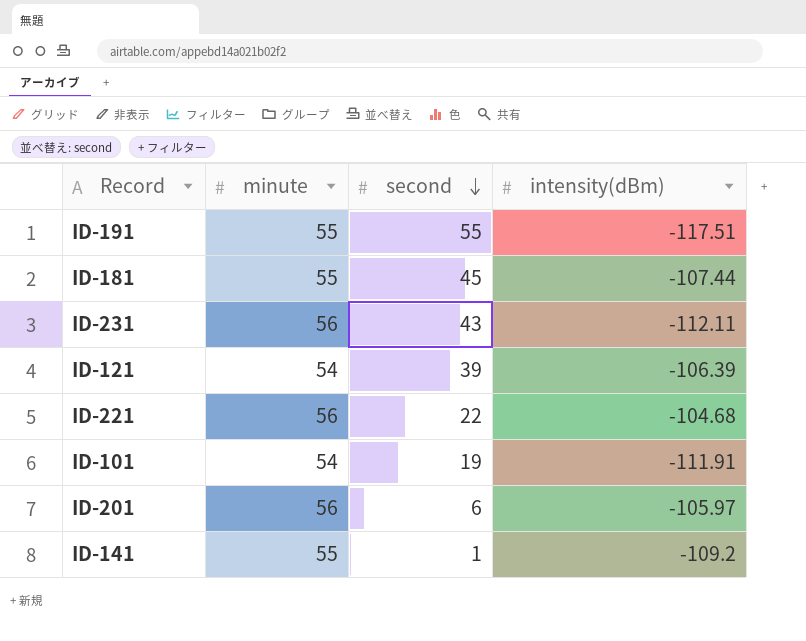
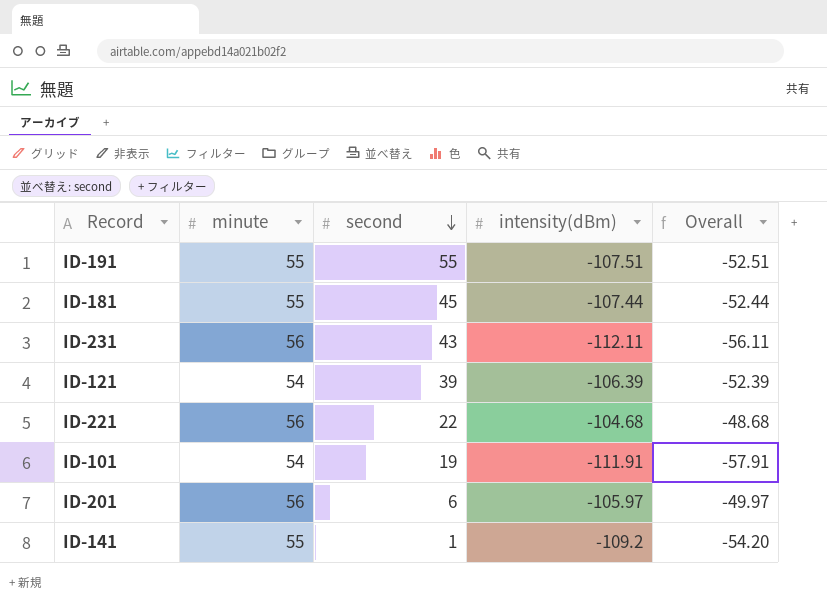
column Overall | formula: none -> [minute] + [intensity(dBm)]
ID-191 | intensity(dBm): -117.51 -> -107.51

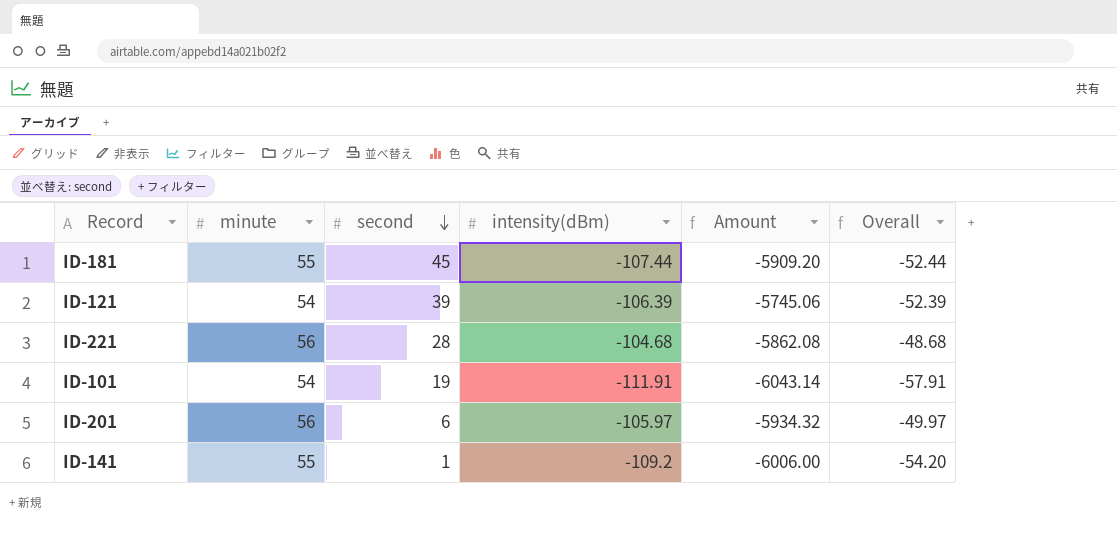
column Amount | formula: none -> [minute] * [intensity(dBm)]
row ID-191: 55 | 55 | -107.51 | -52.51 -> none
row ID-231: 56 | 43 | -112.11 | -56.11 -> none
ID-221 | second: 22 -> 28

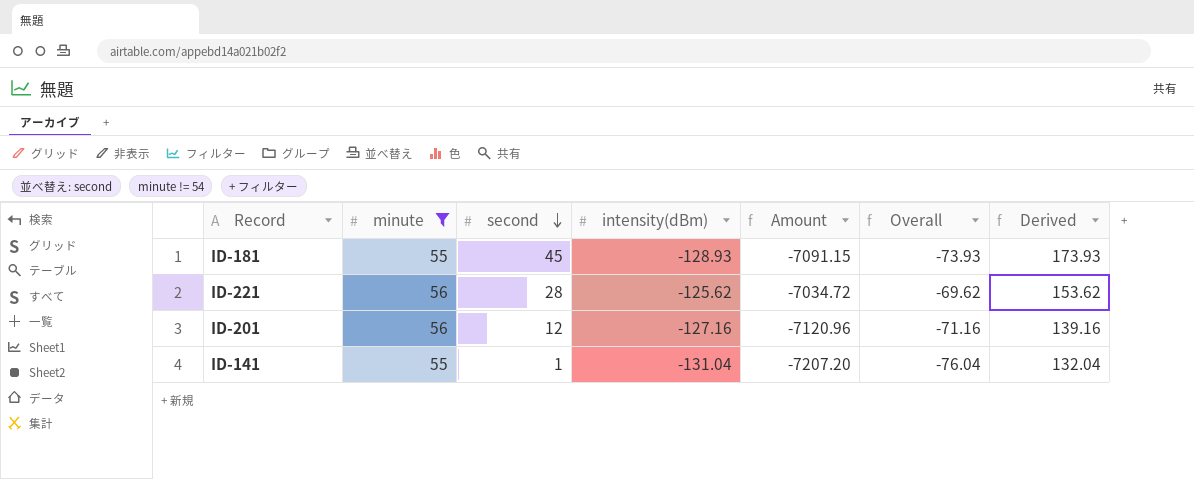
filter: none -> minute != 54
column Derived | formula: none -> [second] - [intensity(dBm)]
ID-181 | intensity(dBm): -107.44 -> -128.93
ID-181 | Amount: -5909.20 -> -7091.15
ID-181 | Overall: -52.44 -> -73.93
ID-221 | intensity(dBm): -104.68 -> -125.62
ID-221 | Amount: -5862.08 -> -7034.72
ID-221 | Overall: -48.68 -> -69.62
ID-201 | second: 6 -> 12
ID-201 | intensity(dBm): -105.97 -> -127.16
ID-201 | Amount: -5934.32 -> -7120.96
ID-201 | Overall: -49.97 -> -71.16
ID-141 | intensity(dBm): -109.2 -> -131.04
ID-141 | Amount: -6006.00 -> -7207.20
ID-141 | Overall: -54.20 -> -76.04

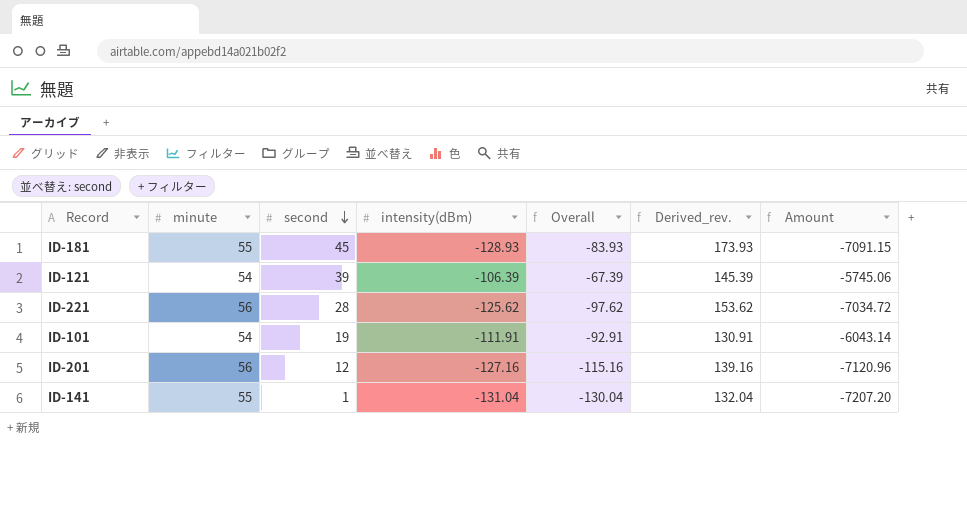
filter: minute != 54 -> none
column Overall | formula: [minute] + [intensity(dBm)] -> [second] + [intensity(dBm)]
column name: Derived -> Derived_rev.
column Amount | position: 5 -> 7

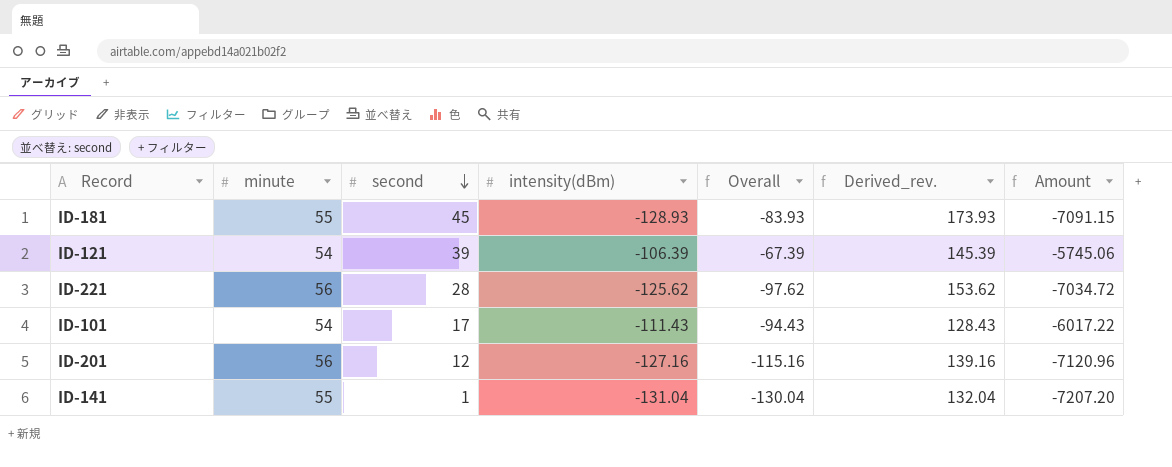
ID-101 | second: 19 -> 17
ID-101 | intensity(dBm): -111.91 -> -111.43
ID-101 | Overall: -92.91 -> -94.43
ID-101 | Derived_rev.: 130.91 -> 128.43
ID-101 | Amount: -6043.14 -> -6017.22

